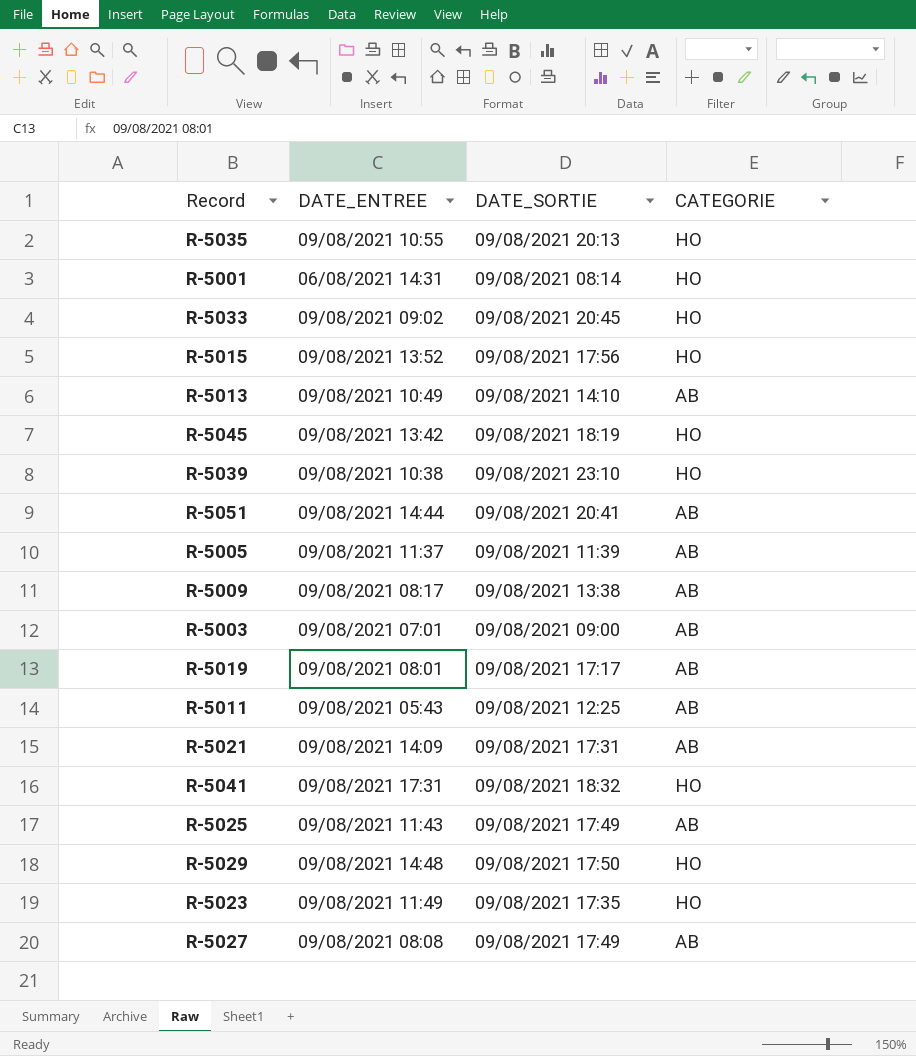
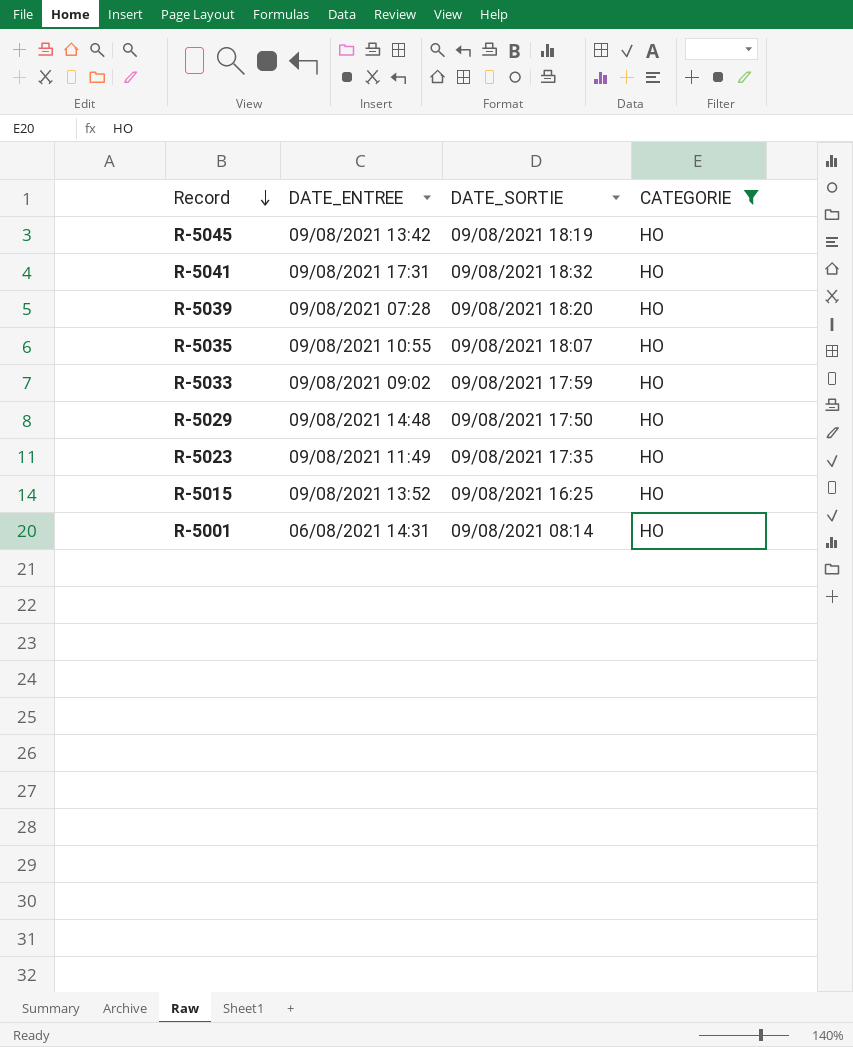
filter: none -> CATEGORIE = HO
row order: none -> Record descending
R-5039 | DATE_ENTREE: 09/08/2021 10:38 -> 09/08/2021 07:28
R-5039 | DATE_SORTIE: 09/08/2021 23:10 -> 09/08/2021 18:20
R-5035 | DATE_SORTIE: 09/08/2021 20:13 -> 09/08/2021 18:07
R-5033 | DATE_SORTIE: 09/08/2021 20:45 -> 09/08/2021 17:59
R-5015 | DATE_SORTIE: 09/08/2021 17:56 -> 09/08/2021 16:25

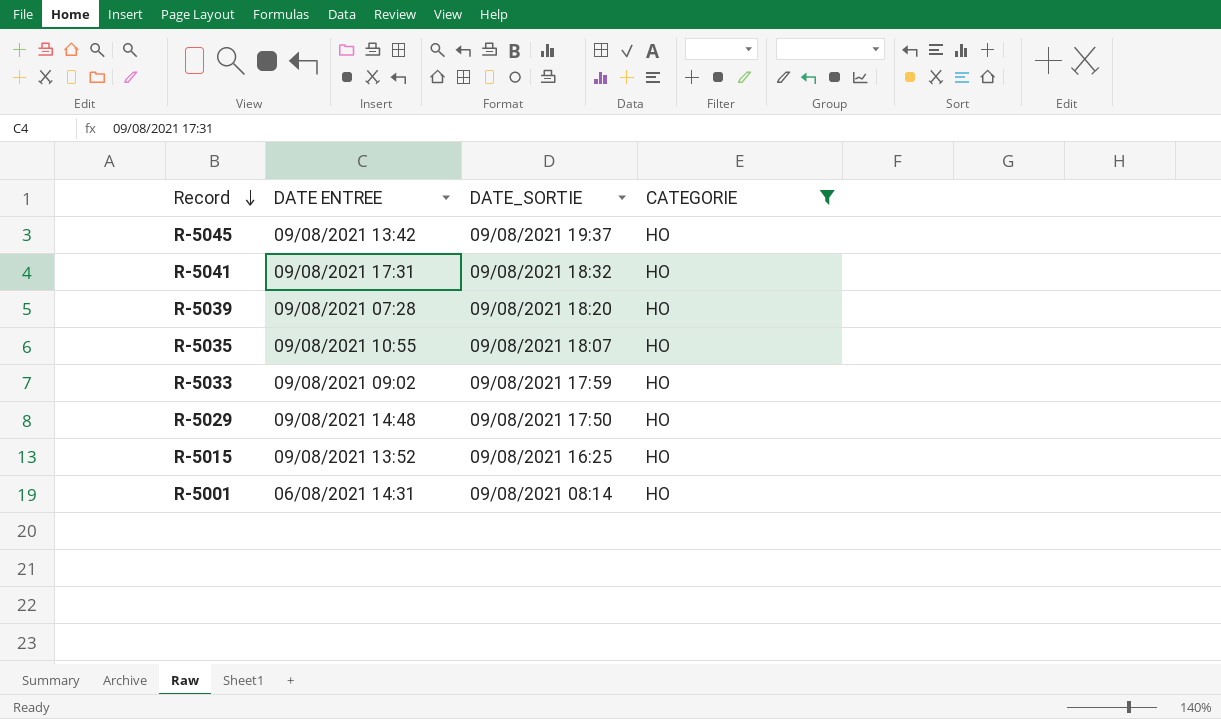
column name: DATE_ENTREE -> DATE ENTREE
row R-5023: 09/08/2021 11:49 | 09/08/2021 17:35 | HO -> none
R-5045 | DATE_SORTIE: 09/08/2021 18:19 -> 09/08/2021 19:37

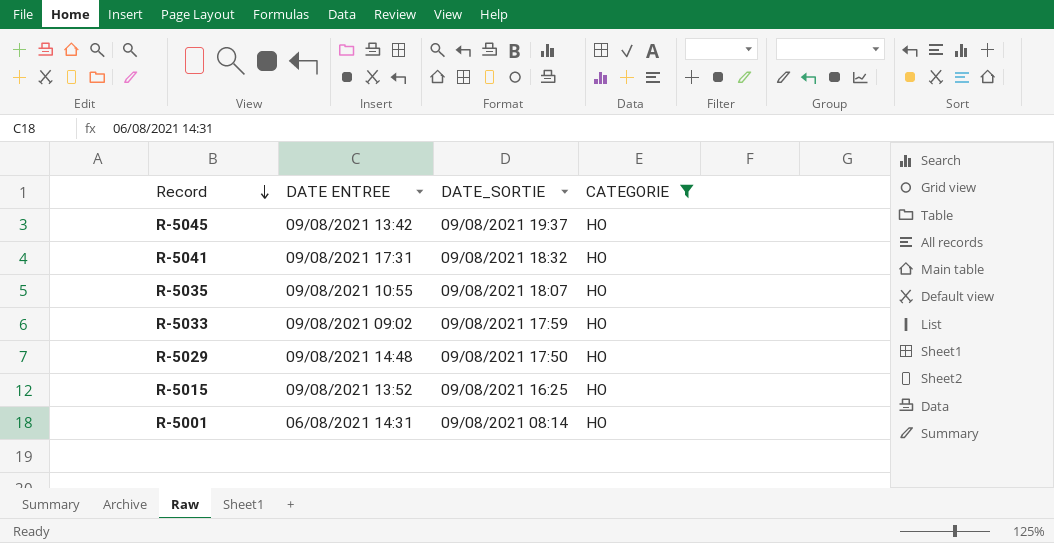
row R-5039: 09/08/2021 07:28 | 09/08/2021 18:20 | HO -> none

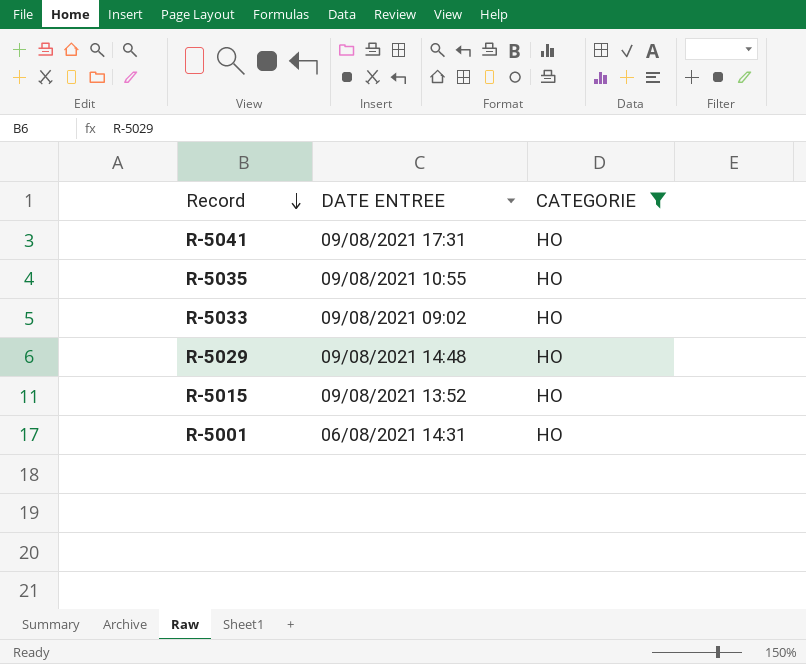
column DATE_SORTIE | position: 3 -> none
row R-5045: 09/08/2021 13:42 | 09/08/2021 19:37 | HO -> none

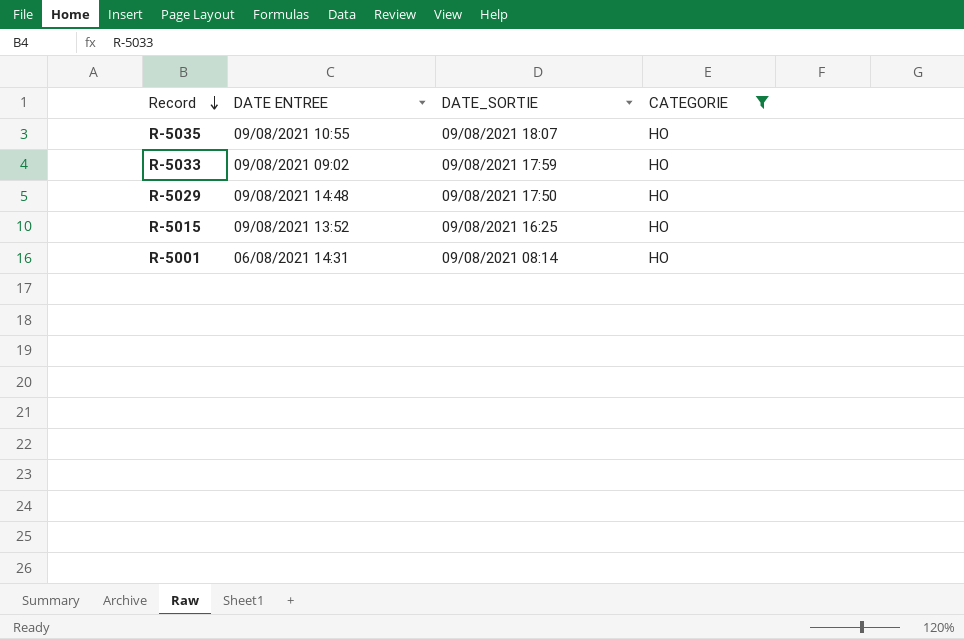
column DATE_SORTIE | position: none -> 3
row R-5041: 09/08/2021 17:31 | HO -> none

